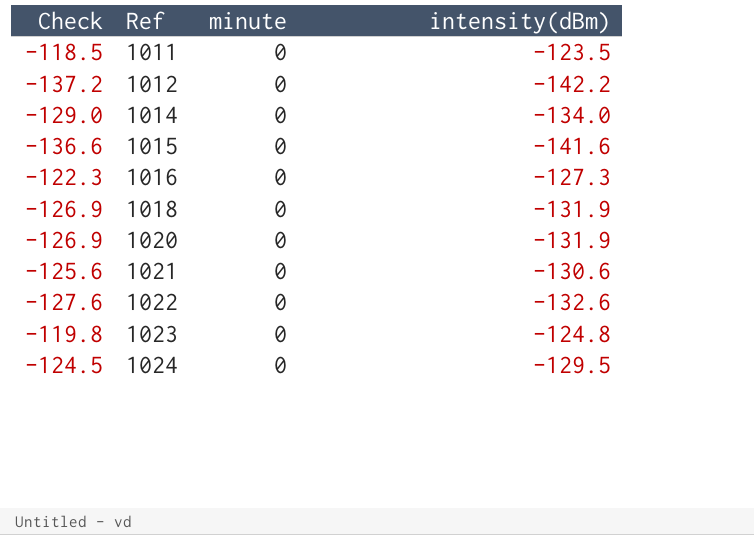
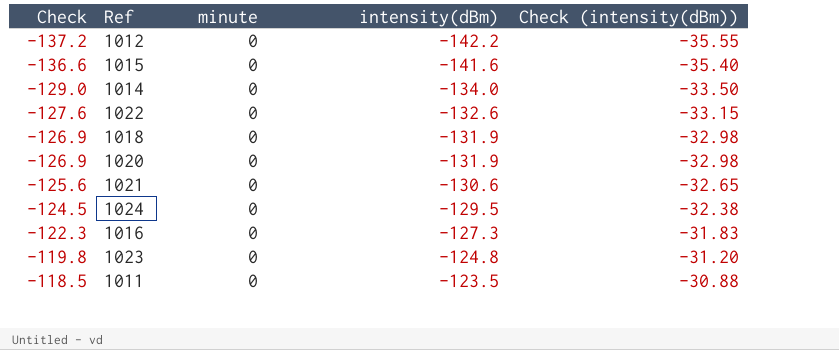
row order: Ref ascending -> Check ascending
column Check (intensity(dBm)) | formula: none -> [intensity(dBm)] * 0.25

